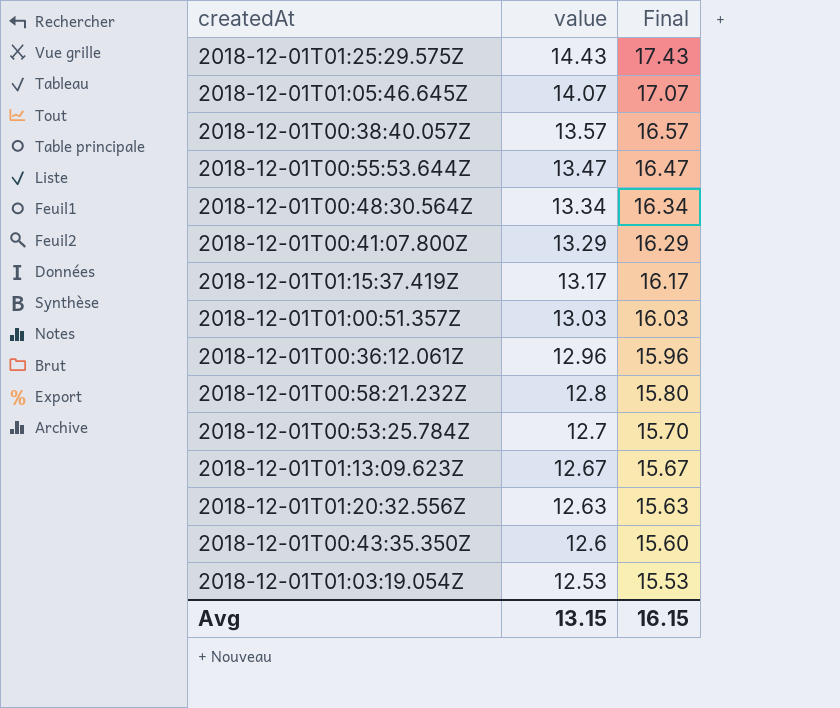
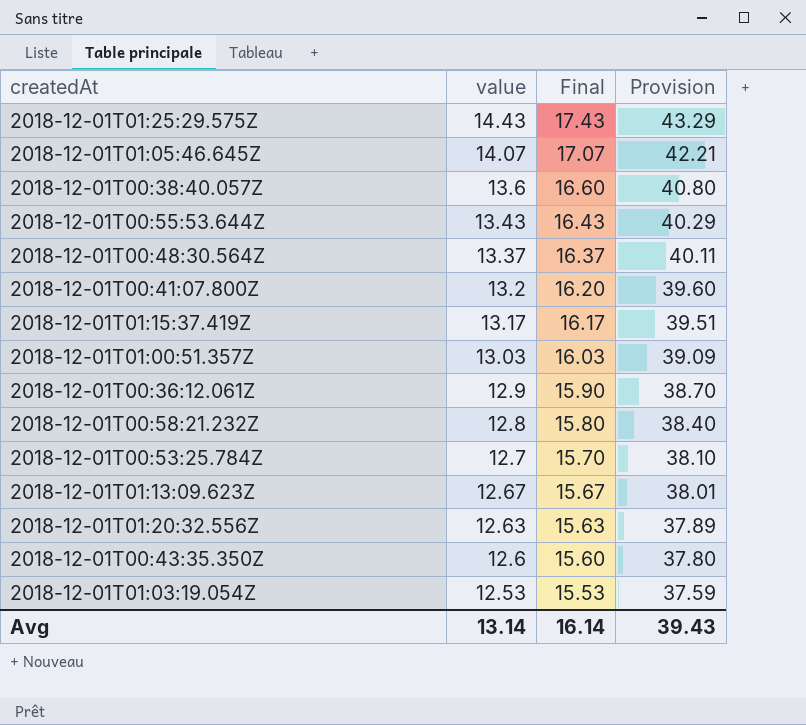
column Provision | formula: none -> [value] * 3
2018-12-01T00:38:40.057Z | value: 13.57 -> 13.6
2018-12-01T00:38:40.057Z | Final: 16.57 -> 16.60
2018-12-01T00:55:53.644Z | value: 13.47 -> 13.43
2018-12-01T00:55:53.644Z | Final: 16.47 -> 16.43
2018-12-01T00:48:30.564Z | value: 13.34 -> 13.37
2018-12-01T00:48:30.564Z | Final: 16.34 -> 16.37
2018-12-01T00:41:07.800Z | value: 13.29 -> 13.2
2018-12-01T00:41:07.800Z | Final: 16.29 -> 16.20
2018-12-01T00:36:12.061Z | value: 12.96 -> 12.9
2018-12-01T00:36:12.061Z | Final: 15.96 -> 15.90
Avg | value: 13.15 -> 13.14
Avg | Final: 16.15 -> 16.14

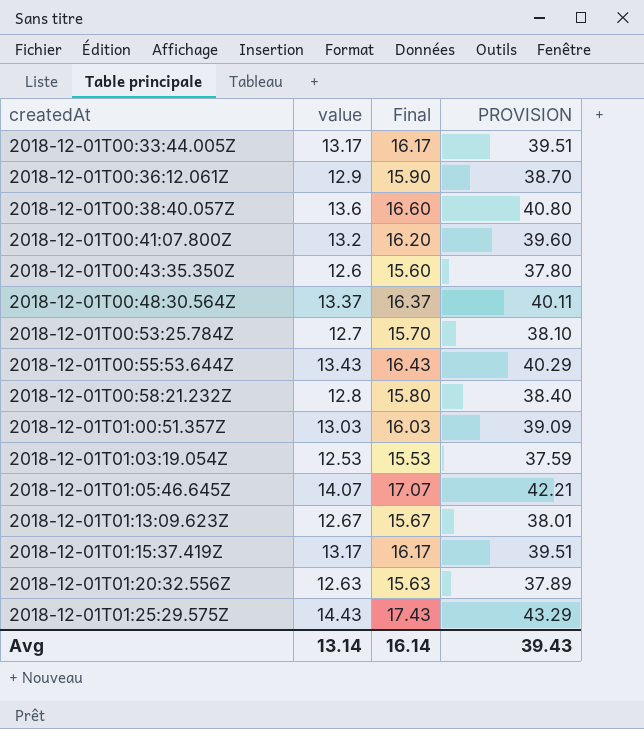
row order: value descending -> createdAt ascending
column name: Provision -> PROVISION
row 2018-12-01T00:33:44.005Z: none -> 13.17 | 16.17 | 39.51

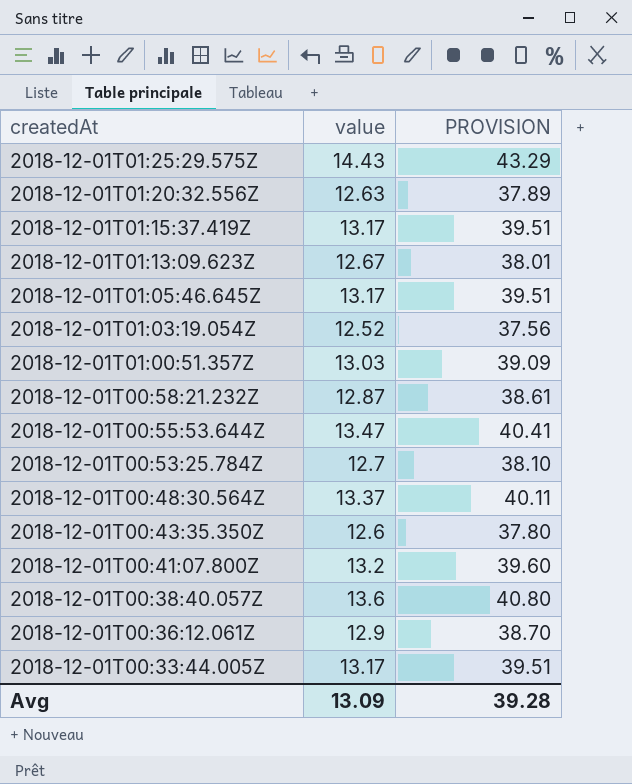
row order: createdAt ascending -> createdAt descending
column Final | formula: [value] + 3 -> none
2018-12-01T01:05:46.645Z | value: 14.07 -> 13.17
2018-12-01T01:05:46.645Z | PROVISION: 42.21 -> 39.51
2018-12-01T01:03:19.054Z | value: 12.53 -> 12.52
2018-12-01T01:03:19.054Z | PROVISION: 37.59 -> 37.56
2018-12-01T00:58:21.232Z | value: 12.8 -> 12.87
2018-12-01T00:58:21.232Z | PROVISION: 38.40 -> 38.61
2018-12-01T00:55:53.644Z | value: 13.43 -> 13.47
2018-12-01T00:55:53.644Z | PROVISION: 40.29 -> 40.41
Avg | value: 13.14 -> 13.09
Avg | PROVISION: 39.43 -> 39.28

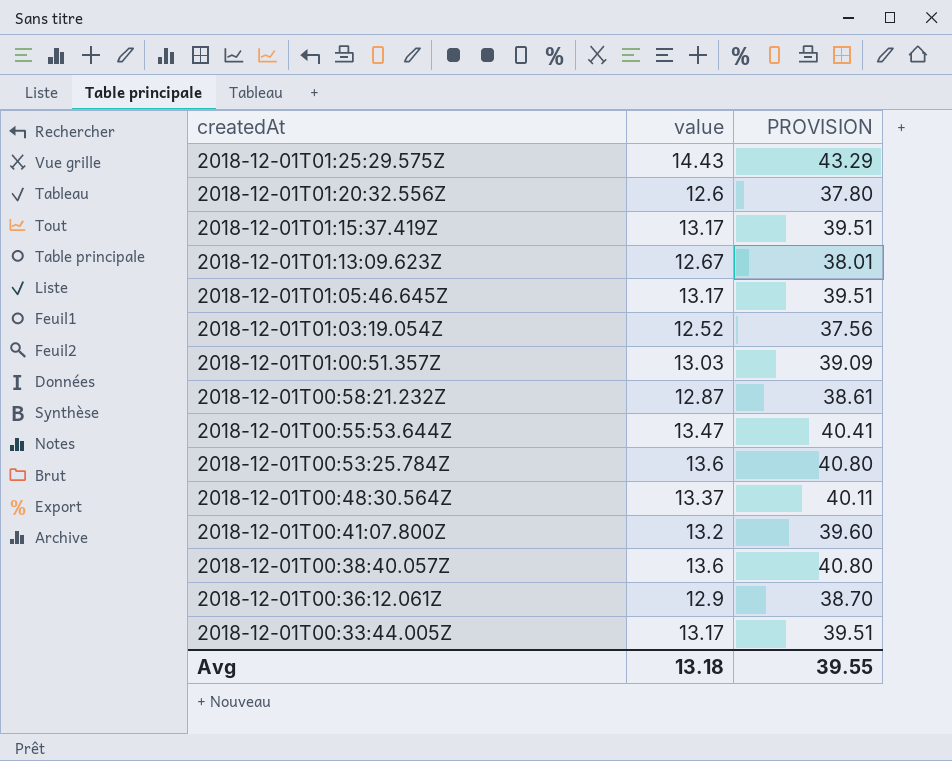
row 2018-12-01T00:43:35.350Z: 12.6 | 37.80 -> none
2018-12-01T01:20:32.556Z | value: 12.63 -> 12.6
2018-12-01T01:20:32.556Z | PROVISION: 37.89 -> 37.80
2018-12-01T00:53:25.784Z | value: 12.7 -> 13.6
2018-12-01T00:53:25.784Z | PROVISION: 38.10 -> 40.80
Avg | value: 13.09 -> 13.18
Avg | PROVISION: 39.28 -> 39.55

